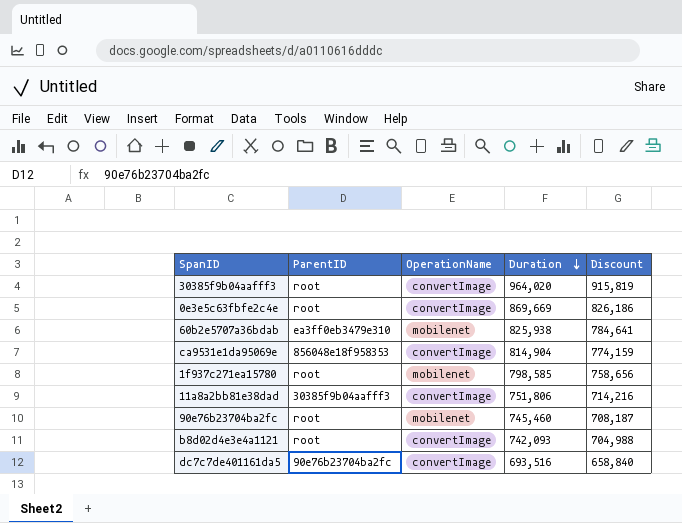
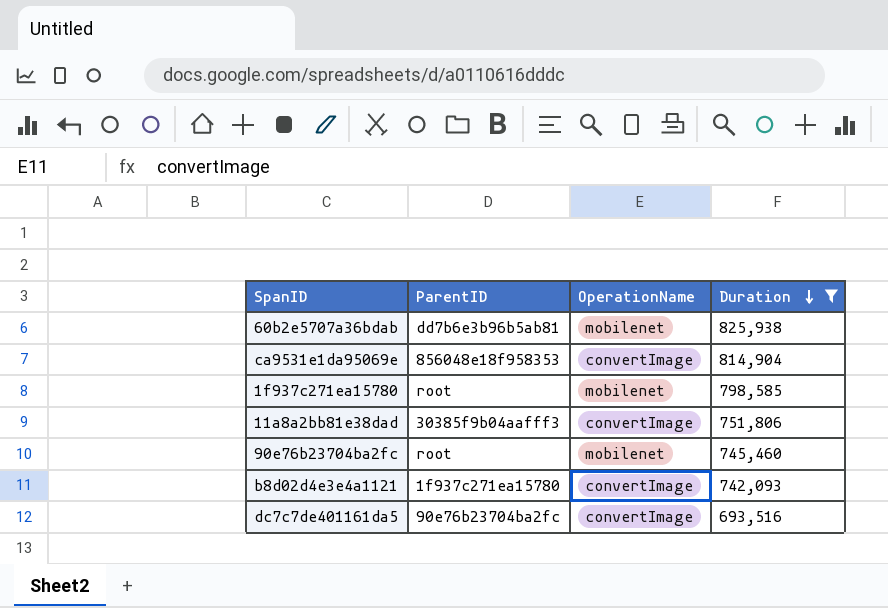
filter: none -> Duration <= 825,938
column Discount | formula: [Duration] * 0.95 -> none
60b2e5707a36bdab | ParentID: ea3ff0eb3479e310 -> dd7b6e3b96b5ab81
b8d02d4e3e4a1121 | ParentID: root -> 1f937c271ea15780

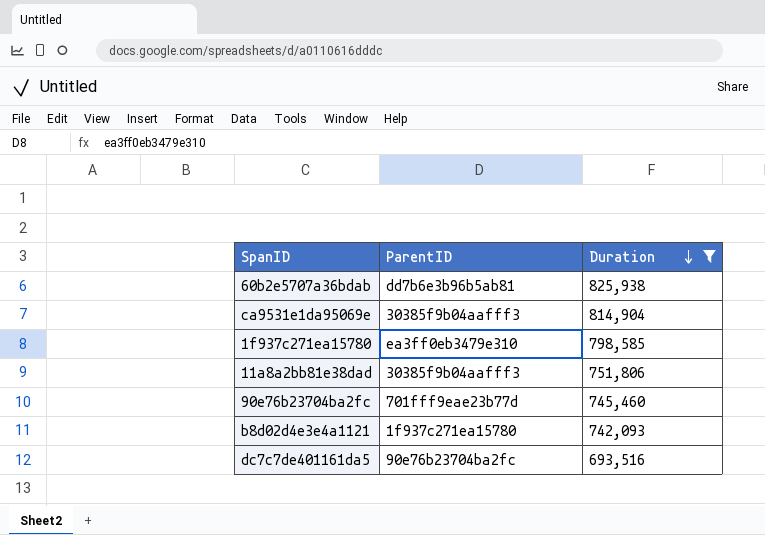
column OperationName | position: 3 -> none
ca9531e1da95069e | ParentID: 856048e18f958353 -> 30385f9b04aafff3
1f937c271ea15780 | ParentID: root -> ea3ff0eb3479e310
90e76b23704ba2fc | ParentID: root -> 701fff9eae23b77d

